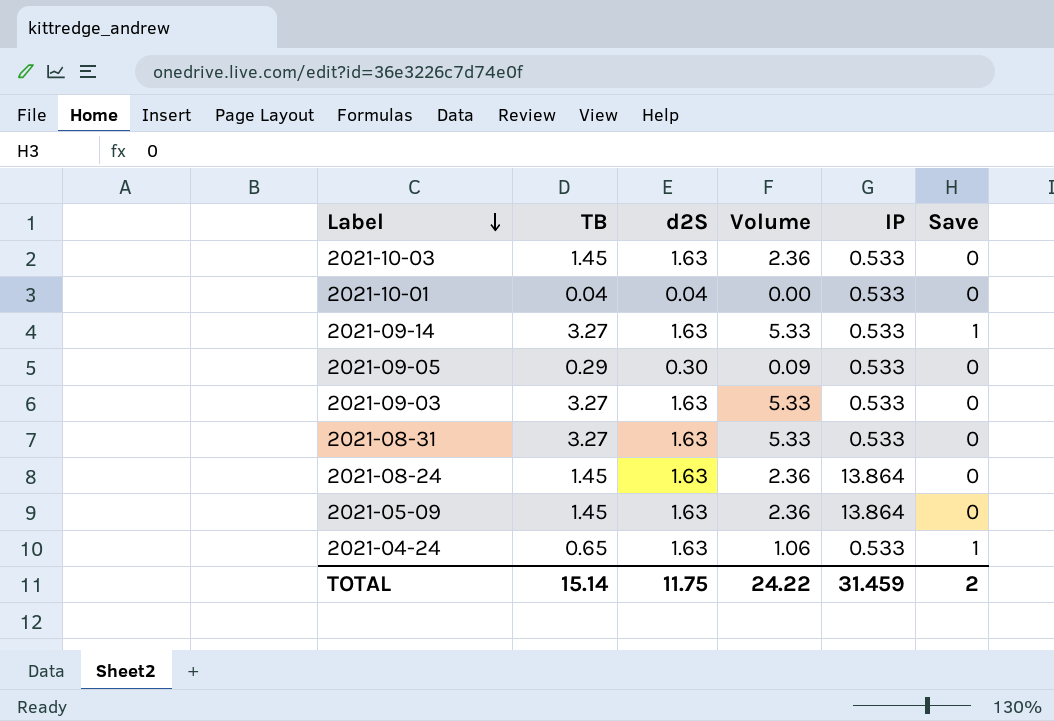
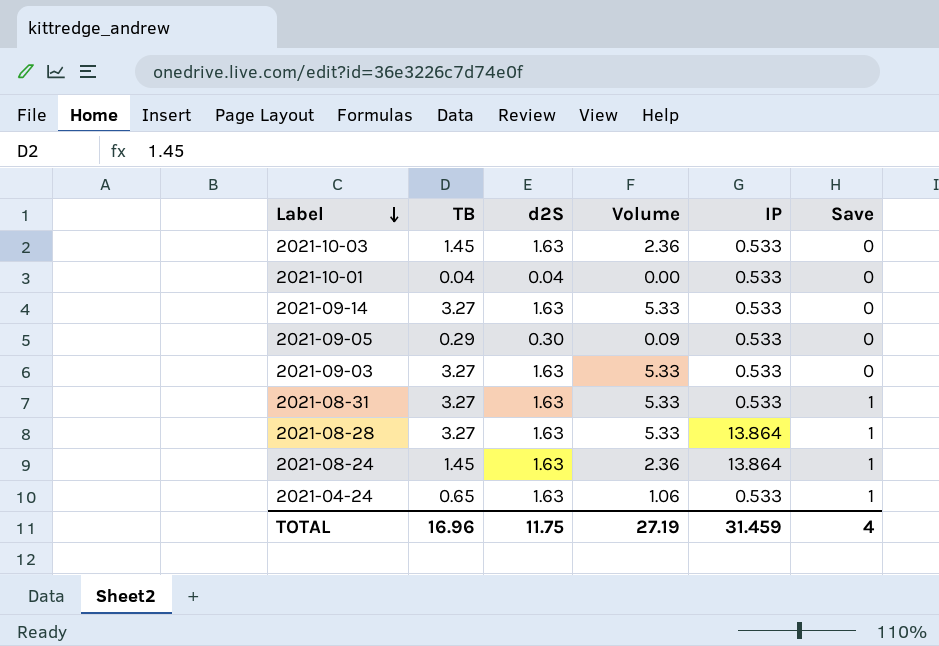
row 2021-05-09: 1.45 | 1.63 | 2.36 | 13.864 | 0 -> none
2021-09-14 | Save: 1 -> 0
2021-08-31 | Save: 0 -> 1
row 2021-08-28: none -> 3.27 | 1.63 | 5.33 | 13.864 | 1
2021-08-24 | Save: 0 -> 1
TOTAL | TB: 15.14 -> 16.96
TOTAL | Volume: 24.22 -> 27.19
TOTAL | Save: 2 -> 4

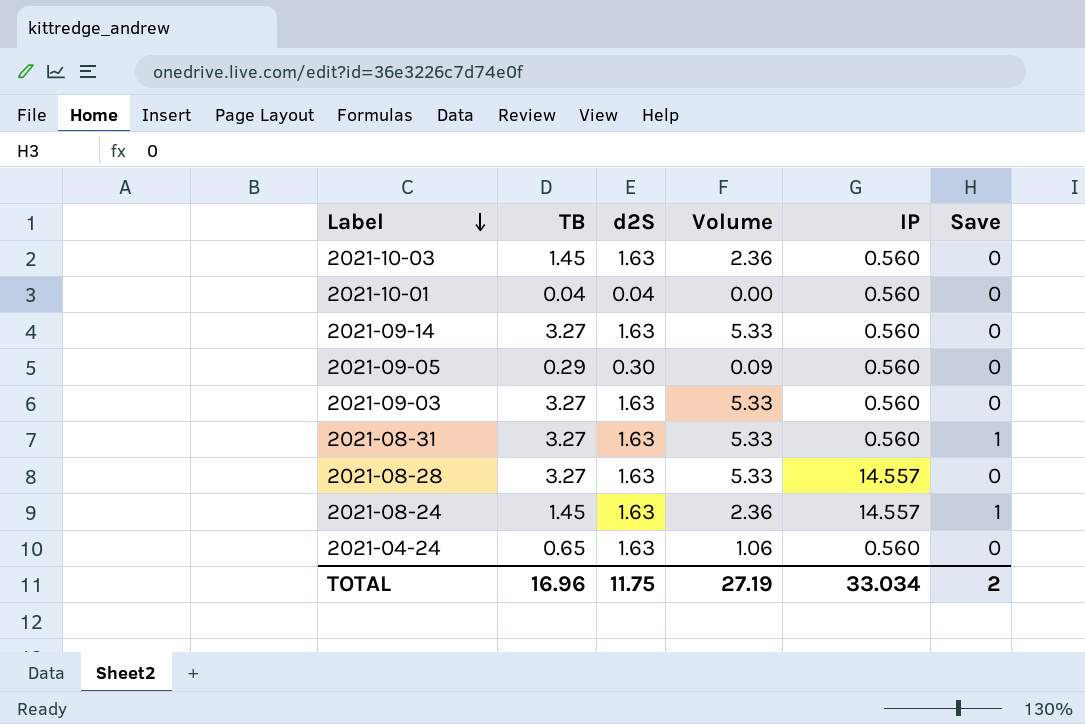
2021-10-03 | IP: 0.533 -> 0.560
2021-10-01 | IP: 0.533 -> 0.560
2021-09-14 | IP: 0.533 -> 0.560
2021-09-05 | IP: 0.533 -> 0.560
2021-09-03 | IP: 0.533 -> 0.560
2021-08-31 | IP: 0.533 -> 0.560
2021-08-28 | IP: 13.864 -> 14.557
2021-08-28 | Save: 1 -> 0
2021-08-24 | IP: 13.864 -> 14.557
2021-04-24 | IP: 0.533 -> 0.560
2021-04-24 | Save: 1 -> 0
TOTAL | IP: 31.459 -> 33.034
TOTAL | Save: 4 -> 2

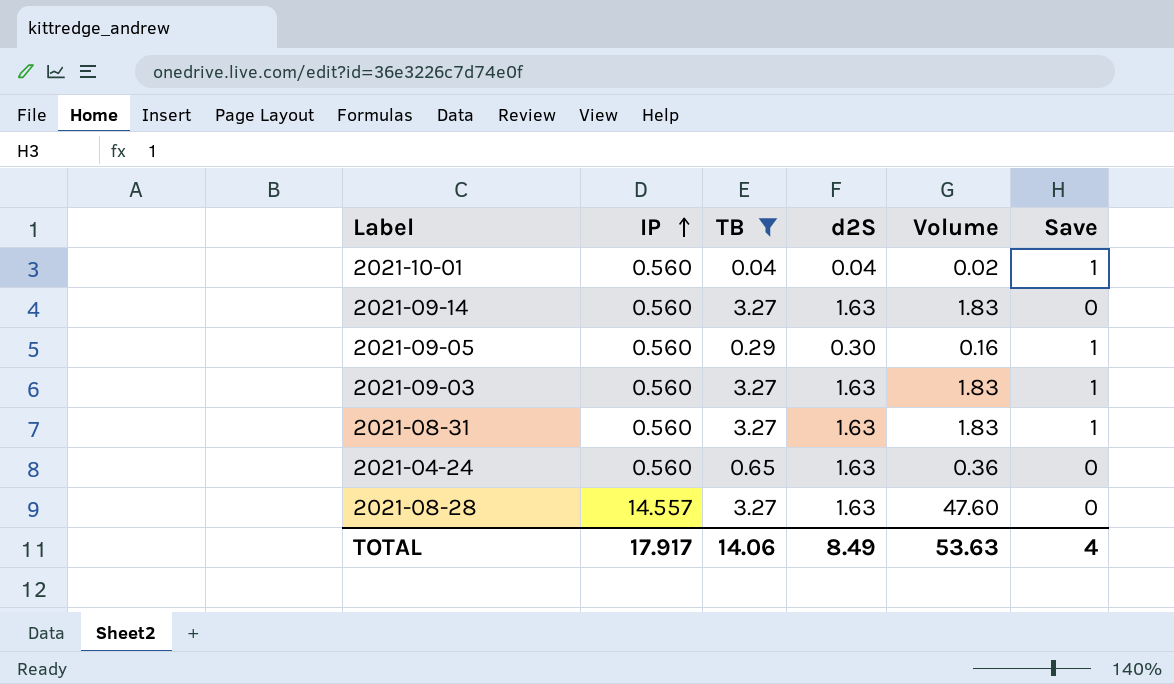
filter: none -> TB != 1.45
row order: Label descending -> IP ascending
column IP | position: 5 -> 2
column Volume | formula: [TB] * [d2S] -> [IP] * [TB]
2021-10-01 | Save: 0 -> 1
2021-09-05 | Save: 0 -> 1
2021-09-03 | Save: 0 -> 1
TOTAL | IP: 33.034 -> 17.917
TOTAL | TB: 16.96 -> 14.06
TOTAL | d2S: 11.75 -> 8.49
TOTAL | Volume: 27.19 -> 53.63
TOTAL | Save: 2 -> 4

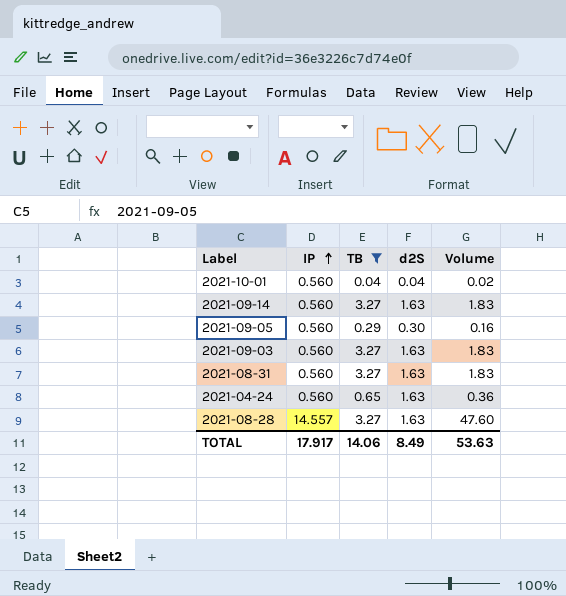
column Save | position: 6 -> none

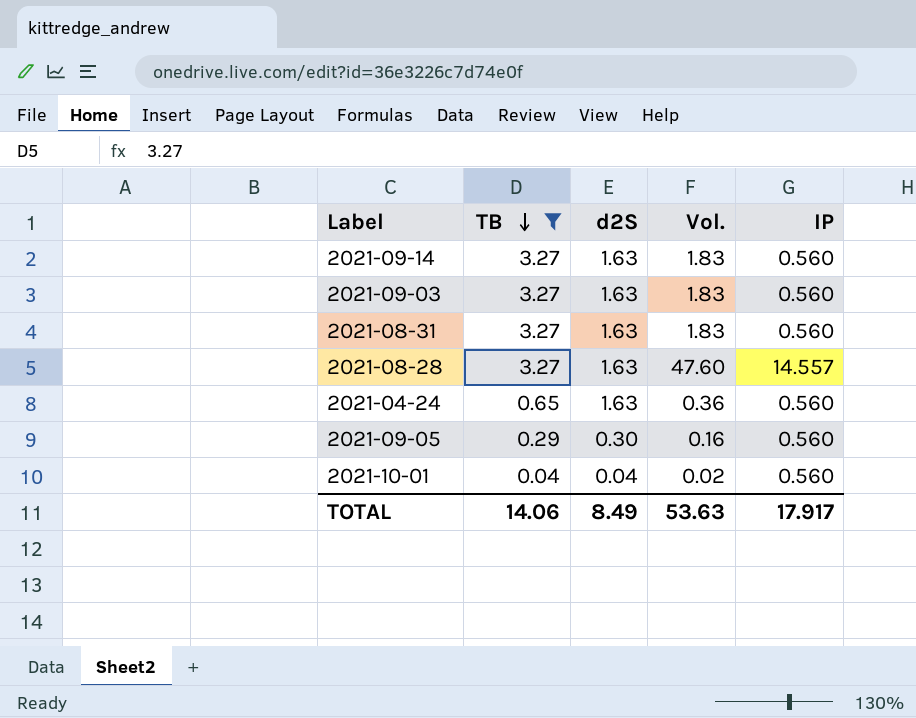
row order: IP ascending -> TB descending
column name: Volume -> Vol.
column IP | position: 2 -> 5

